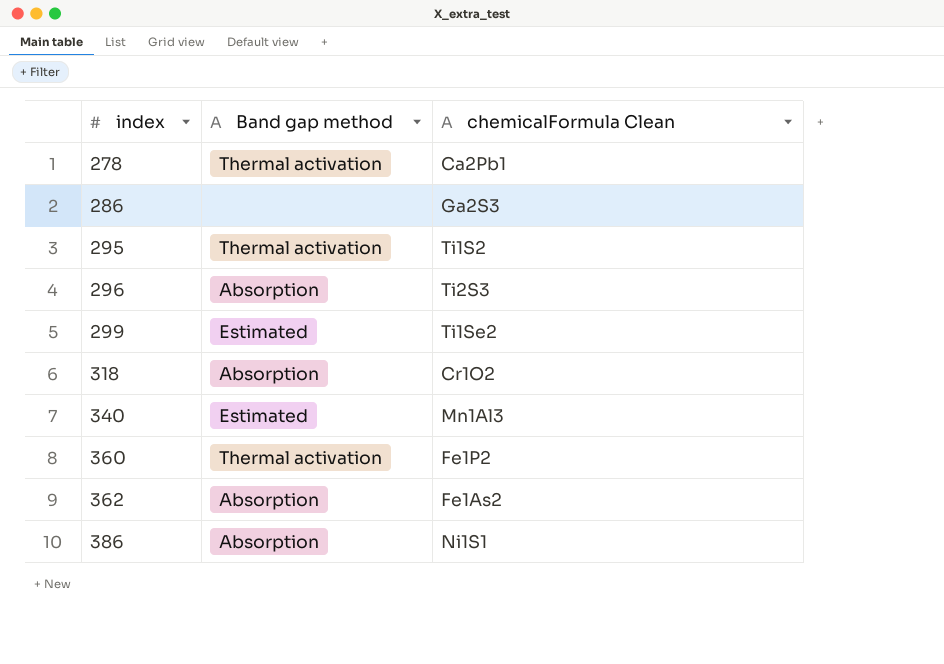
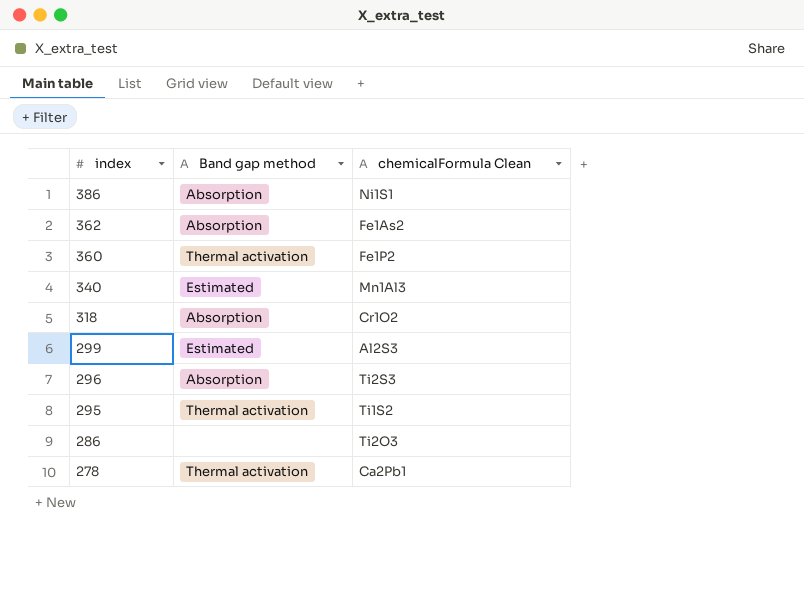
row order: index ascending -> index descending
299 | chemicalFormula Clean: Ti1Se2 -> Al2S3
286 | chemicalFormula Clean: Ga2S3 -> Ti2O3

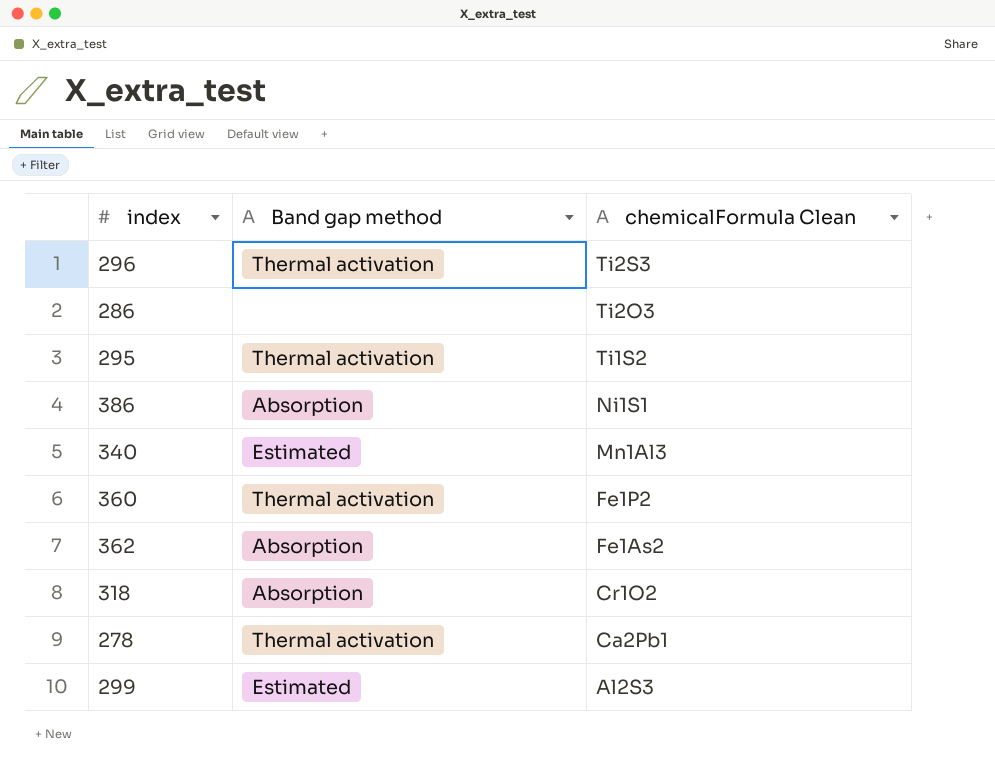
row order: index descending -> chemicalFormula Clean descending
296 | Band gap method: Absorption -> Thermal activation

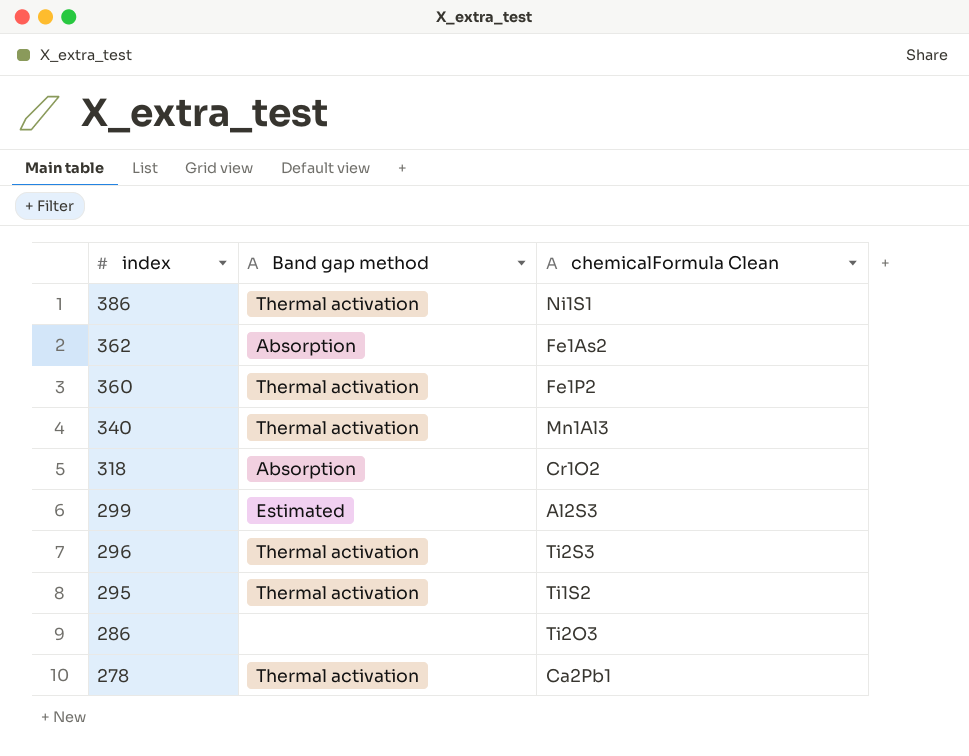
row order: chemicalFormula Clean descending -> index descending
386 | Band gap method: Absorption -> Thermal activation
340 | Band gap method: Estimated -> Thermal activation

